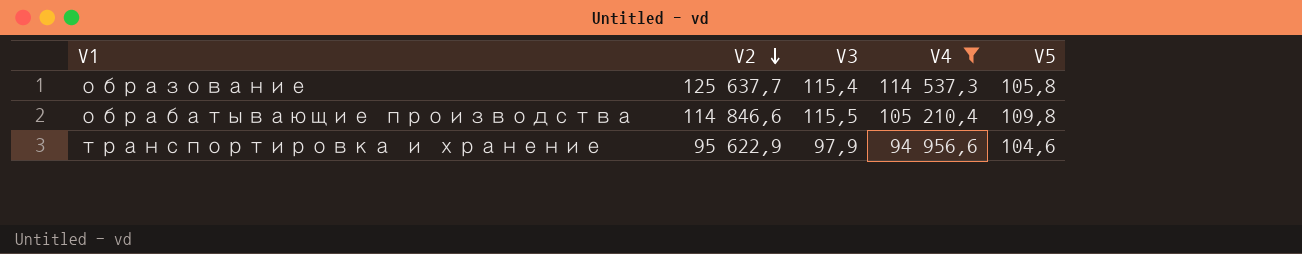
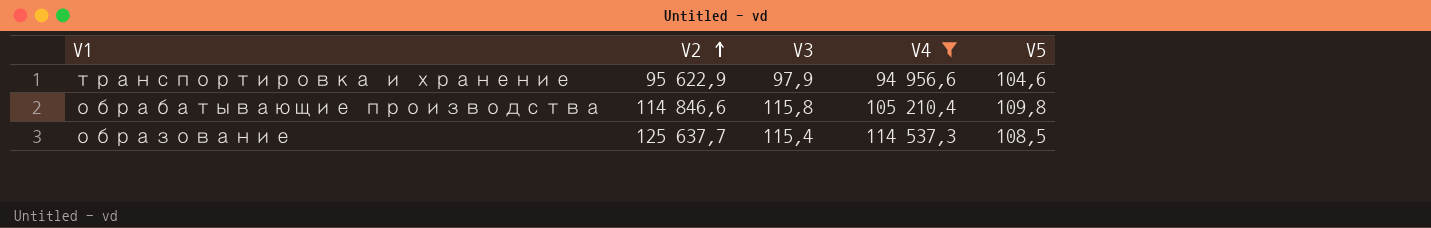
row order: V2 descending -> V2 ascending
обрабатывающие производства | V3: 115,5 -> 115,8
образование | V5: 105,8 -> 108,5

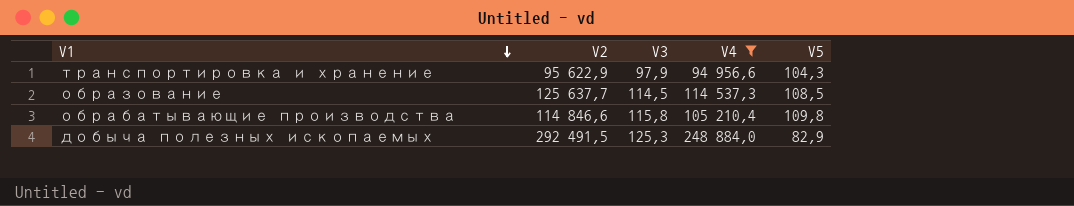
row order: V2 ascending -> V1 descending
транспортировка и хранение | V5: 104,6 -> 104,3
образование | V3: 115,4 -> 114,5
row добыча полезных ископаемых: none -> 292 491,5 | 125,3 | 248 884,0 | 82,9

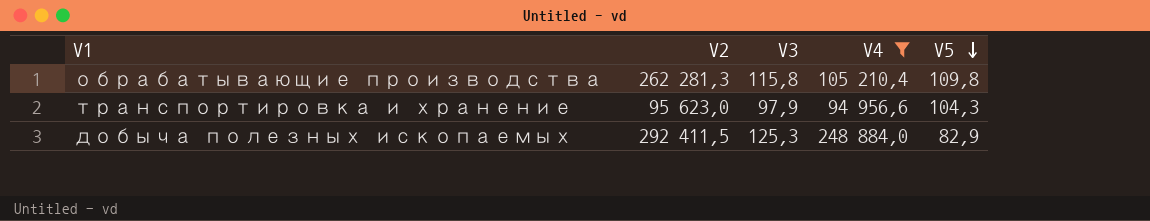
row order: V1 descending -> V5 descending
row образование: 125 637,7 | 114,5 | 114 537,3 | 108,5 -> none
обрабатывающие производства | V2: 114 846,6 -> 262 281,3
транспортировка и хранение | V2: 95 622,9 -> 95 623,0
добыча полезных ископаемых | V2: 292 491,5 -> 292 411,5

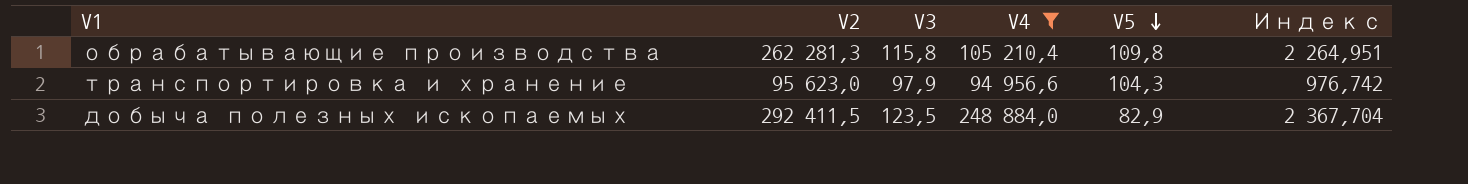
column Индекс | formula: none -> [V2] / [V3]
добыча полезных ископаемых | V3: 125,3 -> 123,5

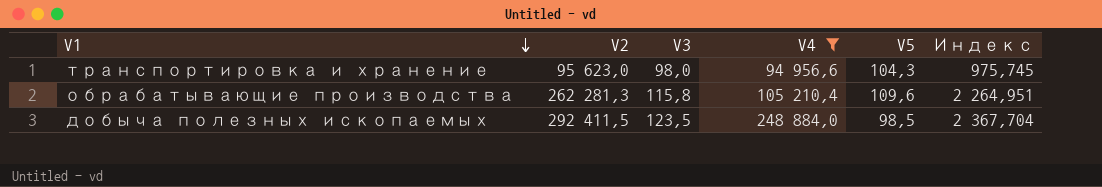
row order: V5 descending -> V1 descending
транспортировка и хранение | V3: 97,9 -> 98,0
транспортировка и хранение | Индекс: 976,742 -> 975,745
обрабатывающие производства | V5: 109,8 -> 109,6
добыча полезных ископаемых | V5: 82,9 -> 98,5

